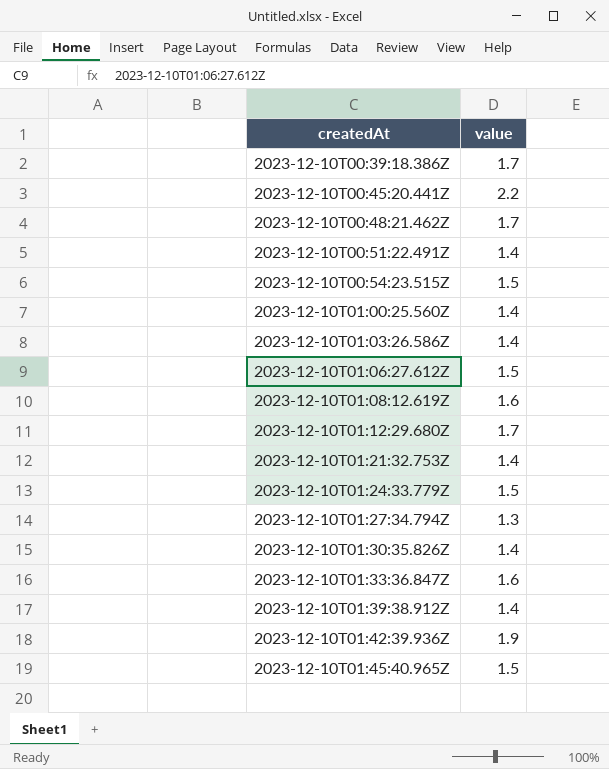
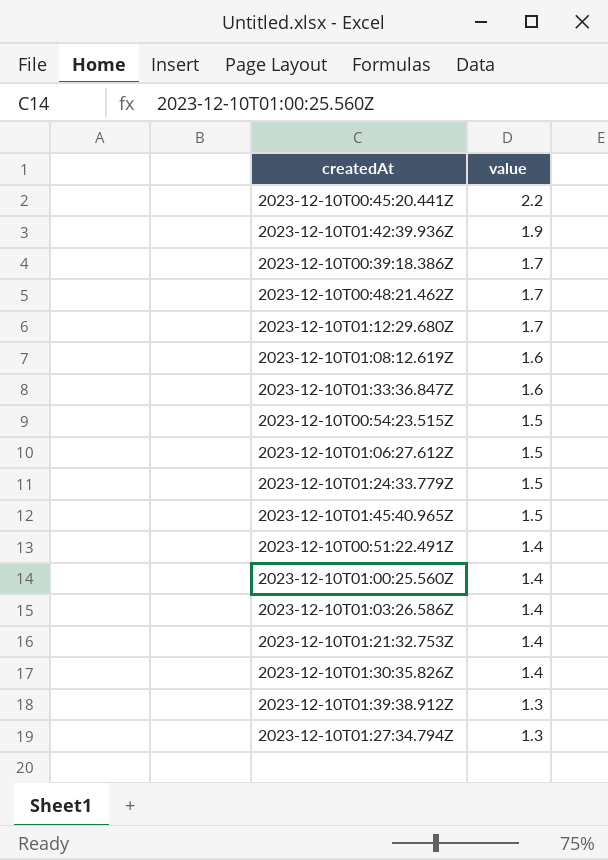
row order: createdAt ascending -> value descending
2023-12-10T01:39:38.912Z | value: 1.4 -> 1.3

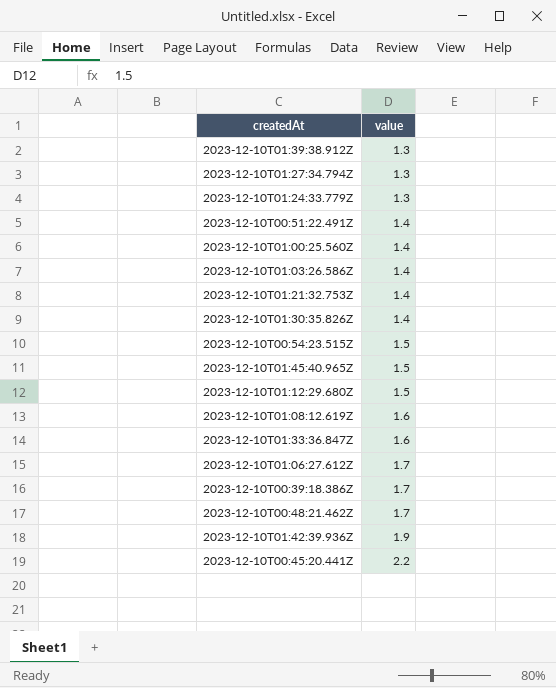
row order: value descending -> value ascending
2023-12-10T01:24:33.779Z | value: 1.5 -> 1.3
2023-12-10T01:12:29.680Z | value: 1.7 -> 1.5
2023-12-10T01:06:27.612Z | value: 1.5 -> 1.7

